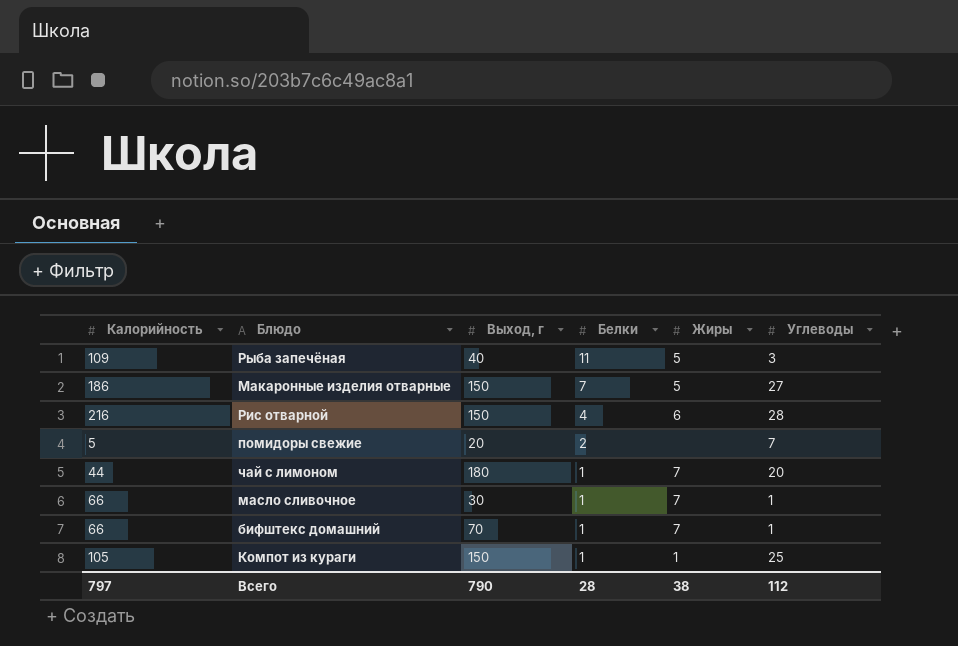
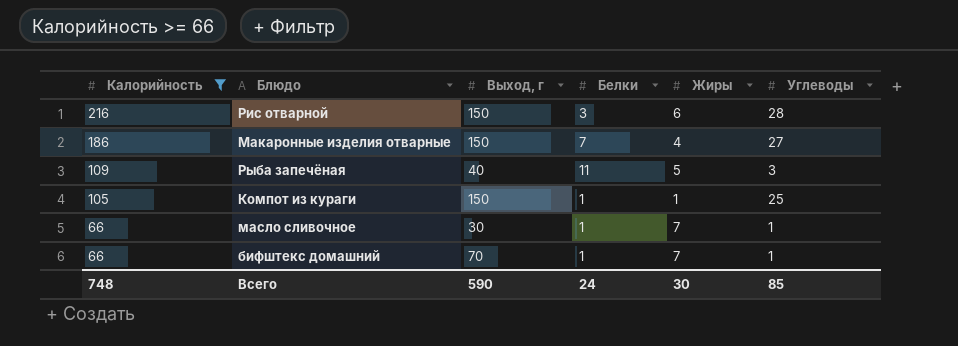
filter: none -> Калорийность >= 66
row order: Белки descending -> Калорийность descending
Рис отварной | Белки: 4 -> 3
Макаронные изделия отварные | Жиры: 5 -> 4
Всего | Калорийность: 797 -> 748
Всего | Выход, г: 790 -> 590
Всего | Белки: 28 -> 24
Всего | Жиры: 38 -> 30
Всего | Углеводы: 112 -> 85

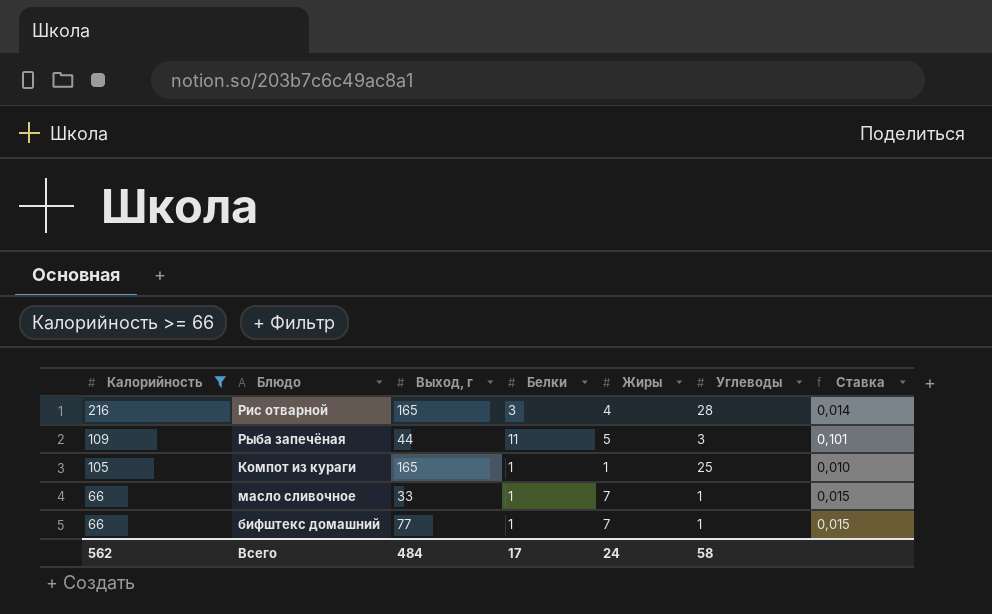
column Ставка | formula: none -> [Белки] / [Калорийность]
row Макаронные изделия отварные: 186 | 150 | 7 | 4 | 27 -> none
Рис отварной | Выход, г: 150 -> 165
Рис отварной | Жиры: 6 -> 4
Рыба запечёная | Выход, г: 40 -> 44
Компот из кураги | Выход, г: 150 -> 165
масло сливочное | Выход, г: 30 -> 33
бифштекс домашний | Выход, г: 70 -> 77
Всего | Калорийность: 748 -> 562
Всего | Выход, г: 590 -> 484
Всего | Белки: 24 -> 17
Всего | Жиры: 30 -> 24
Всего | Углеводы: 85 -> 58

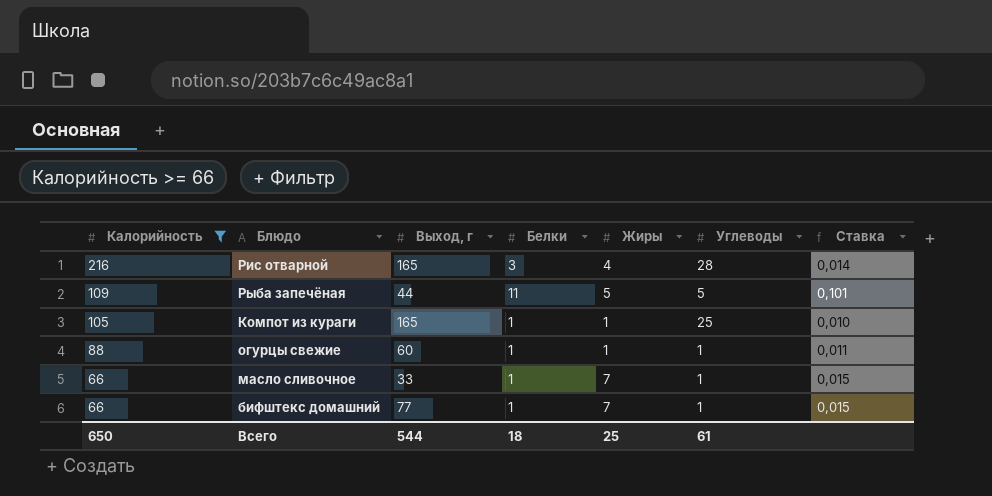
Рыба запечёная | Углеводы: 3 -> 5
row огурцы свежие: none -> 88 | 60 | 1 | 1 | 1 | 0,011
Всего | Калорийность: 562 -> 650
Всего | Выход, г: 484 -> 544
Всего | Белки: 17 -> 18
Всего | Жиры: 24 -> 25
Всего | Углеводы: 58 -> 61

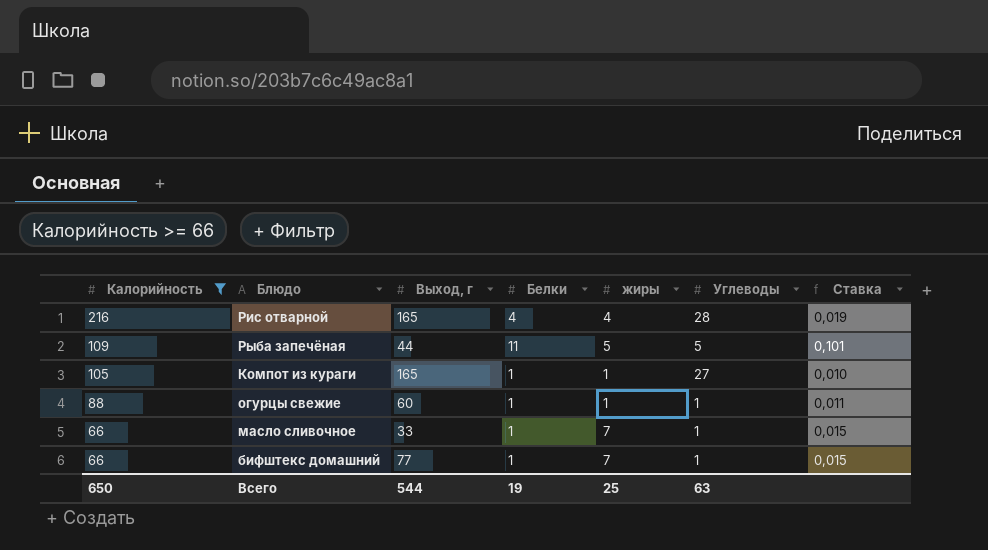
column name: Жиры -> жиры
Рис отварной | Белки: 3 -> 4
Рис отварной | Ставка: 0,014 -> 0,019
Компот из кураги | Углеводы: 25 -> 27
Всего | Белки: 18 -> 19
Всего | Углеводы: 61 -> 63

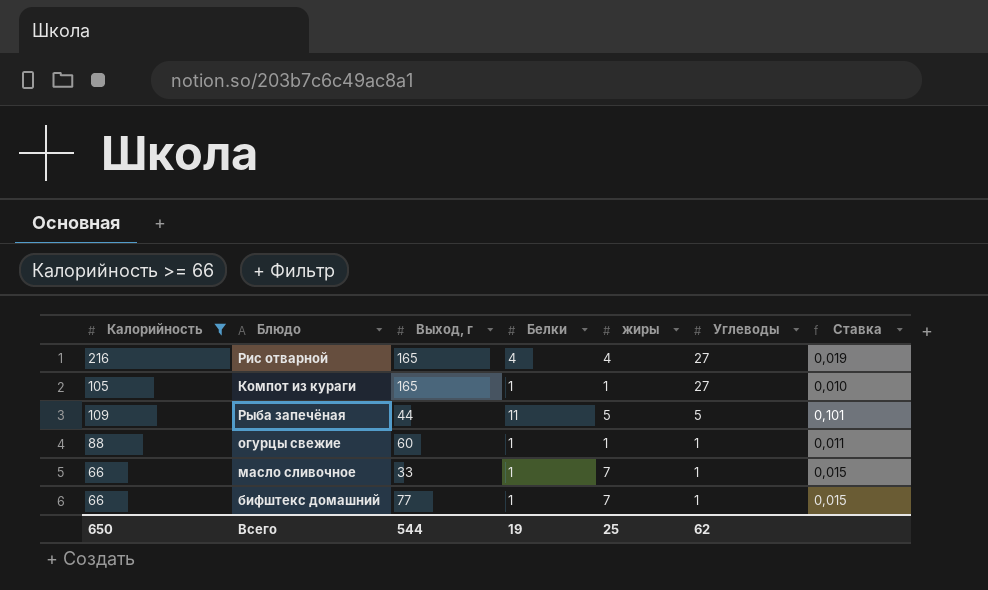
row order: Калорийность descending -> Углеводы descending
Рис отварной | Углеводы: 28 -> 27
Всего | Углеводы: 63 -> 62

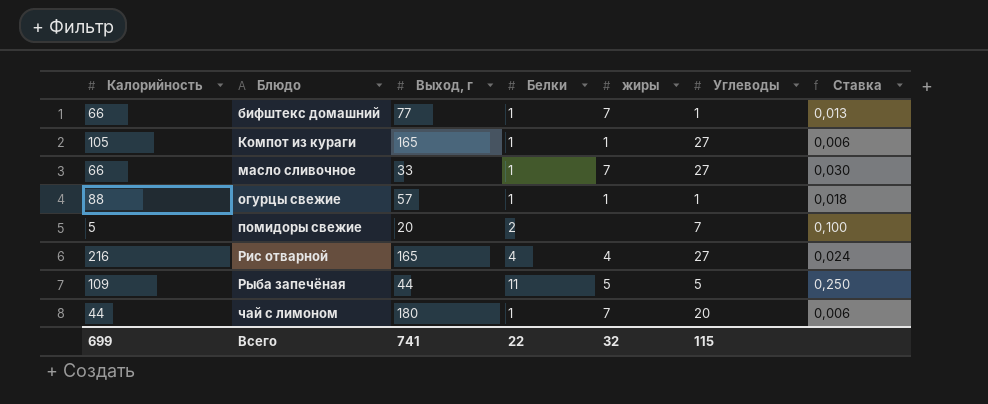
filter: Калорийность >= 66 -> none
row order: Углеводы descending -> Блюдо ascending
column Ставка | formula: [Белки] / [Калорийность] -> [Белки] / [Выход, г]
масло сливочное | Углеводы: 1 -> 27
огурцы свежие | Выход, г: 60 -> 57
Всего | Калорийность: 650 -> 699
Всего | Выход, г: 544 -> 741
Всего | Белки: 19 -> 22
Всего | жиры: 25 -> 32
Всего | Углеводы: 62 -> 115

